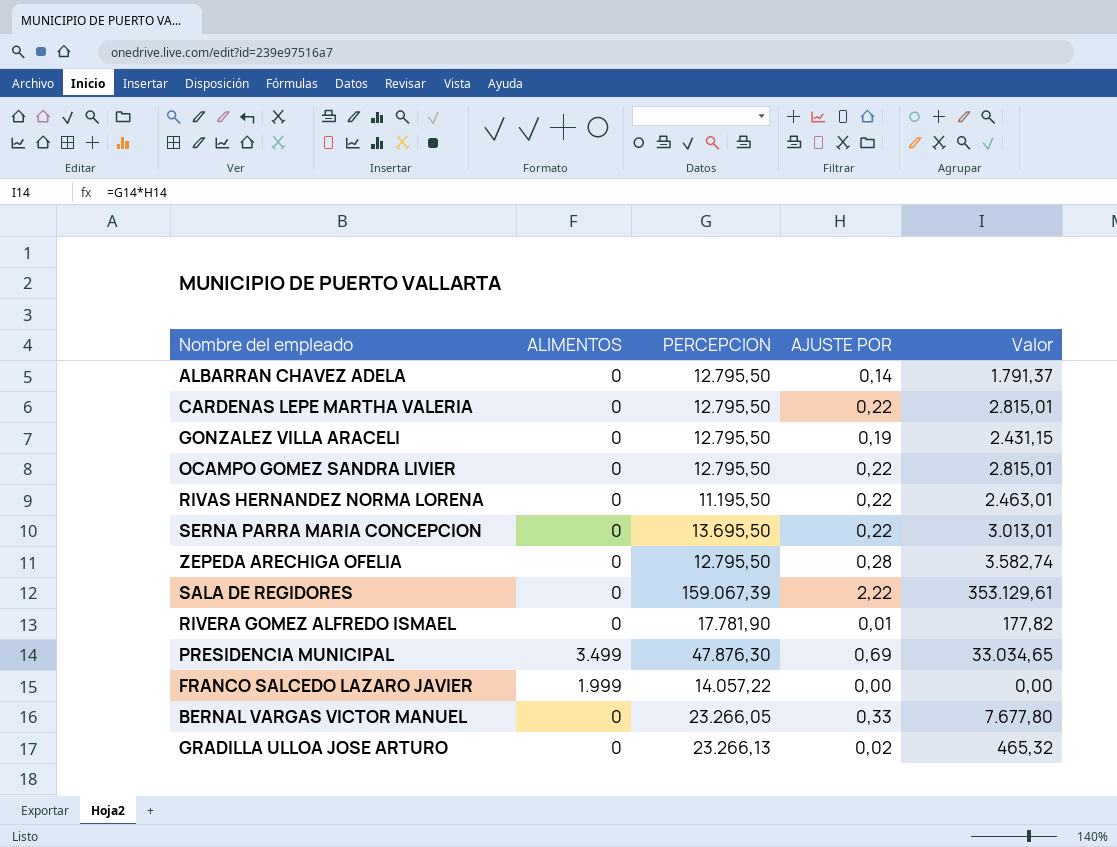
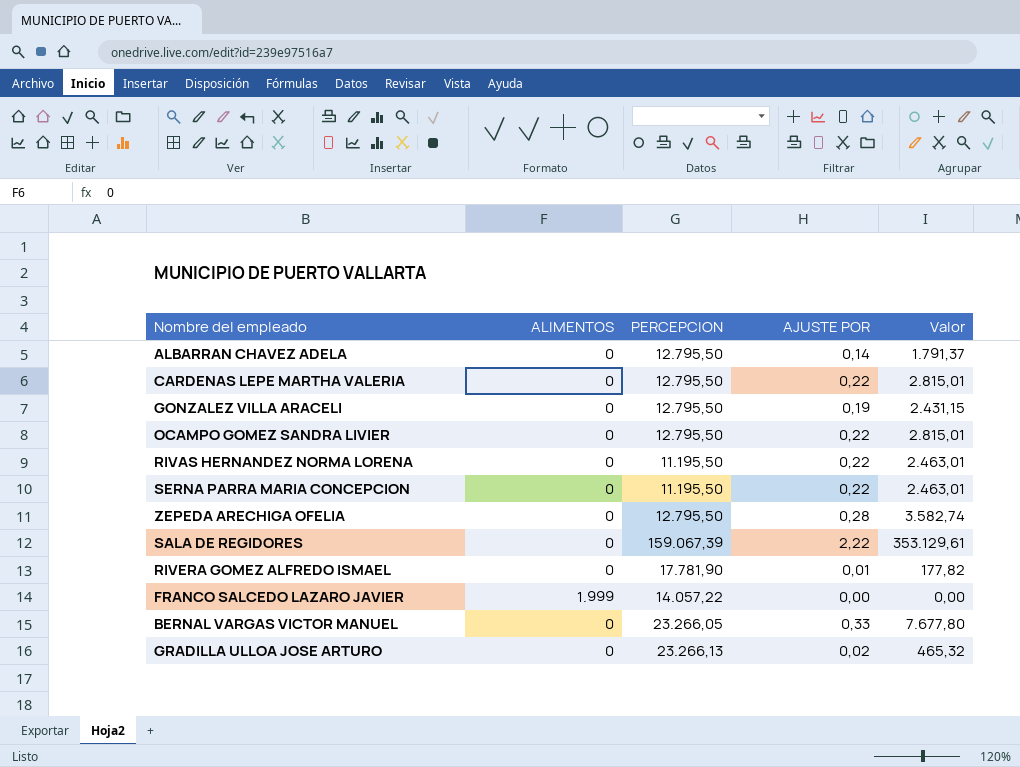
row PRESIDENCIA MUNICIPAL: 3.499 | 47.876,30 | 0,69 | 33.034,65 -> none
SERNA PARRA MARIA CONCEPCION | PERCEPCION: 13.695,50 -> 11.195,50
SERNA PARRA MARIA CONCEPCION | Valor: 3.013,01 -> 2.463,01

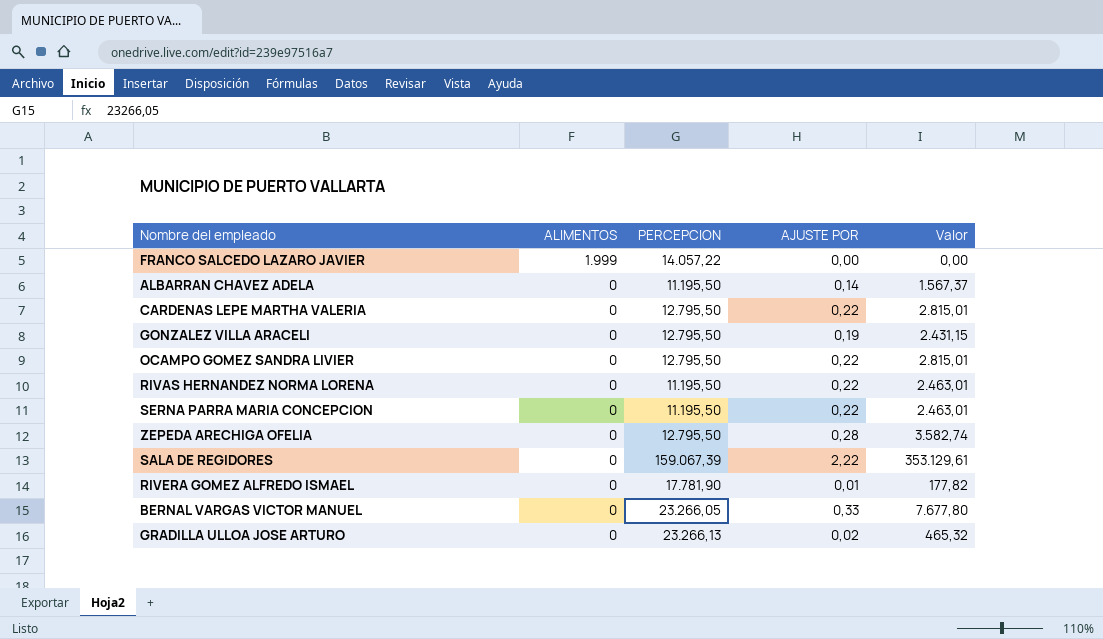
row order: none -> ALIMENTOS descending
ALBARRAN CHAVEZ ADELA | PERCEPCION: 12.795,50 -> 11.195,50
ALBARRAN CHAVEZ ADELA | Valor: 1.791,37 -> 1.567,37

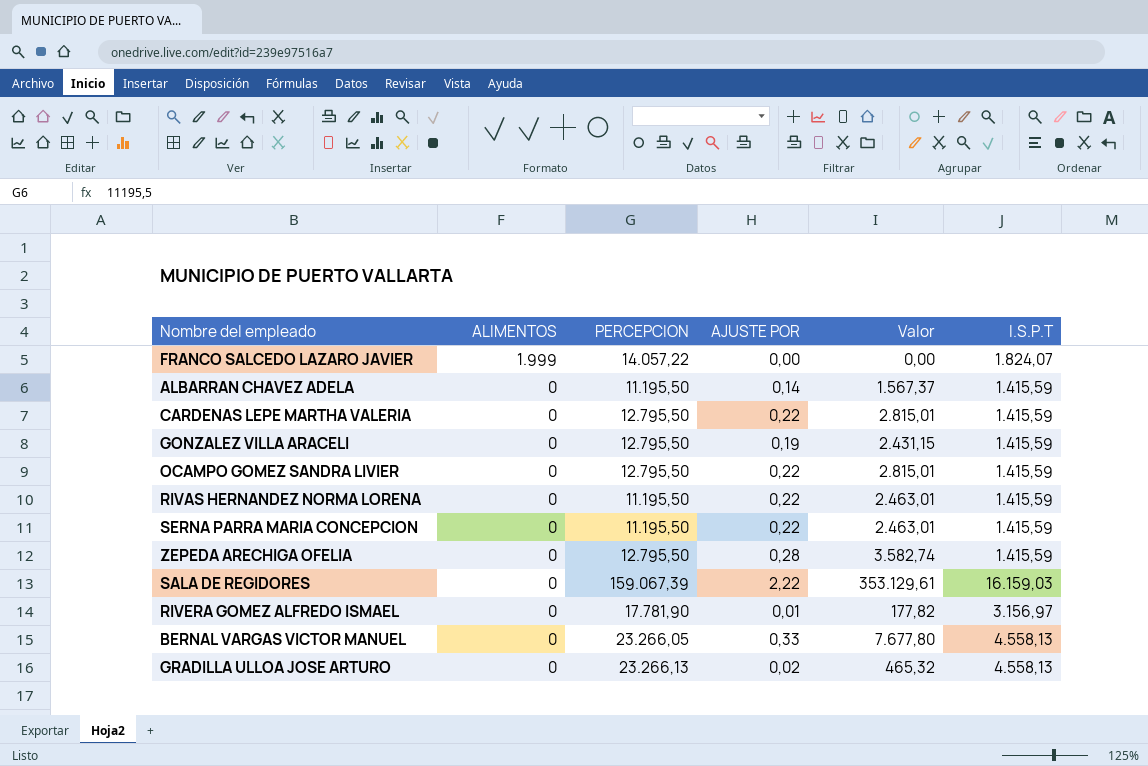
column I.S.P.T | position: none -> 6

